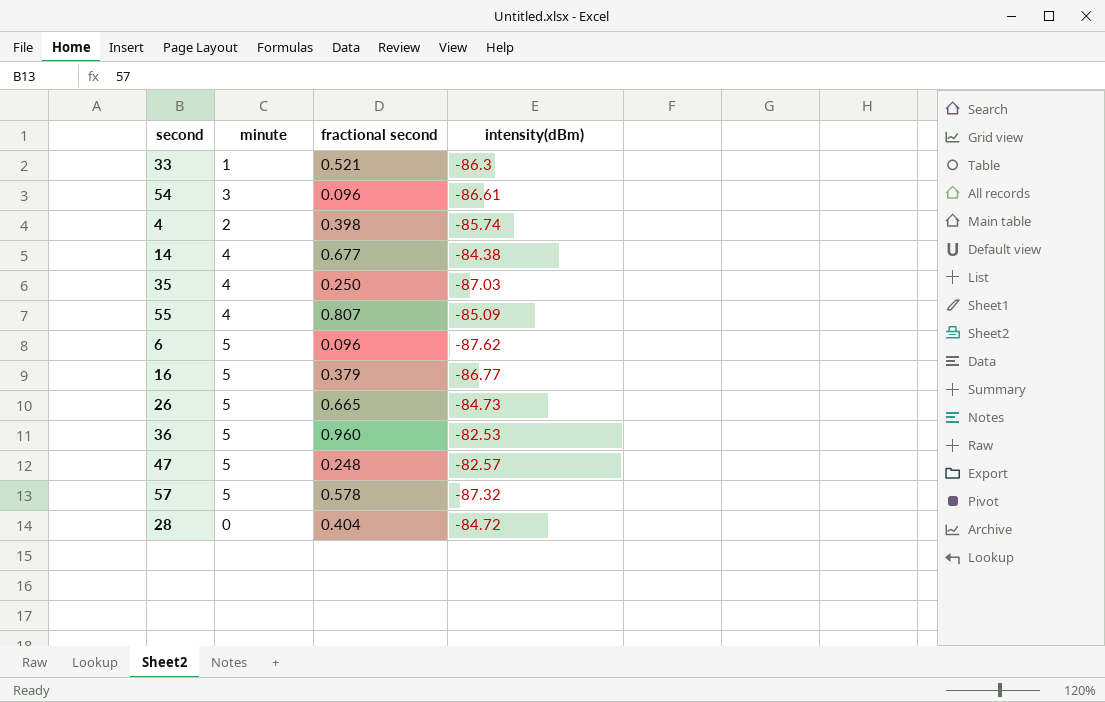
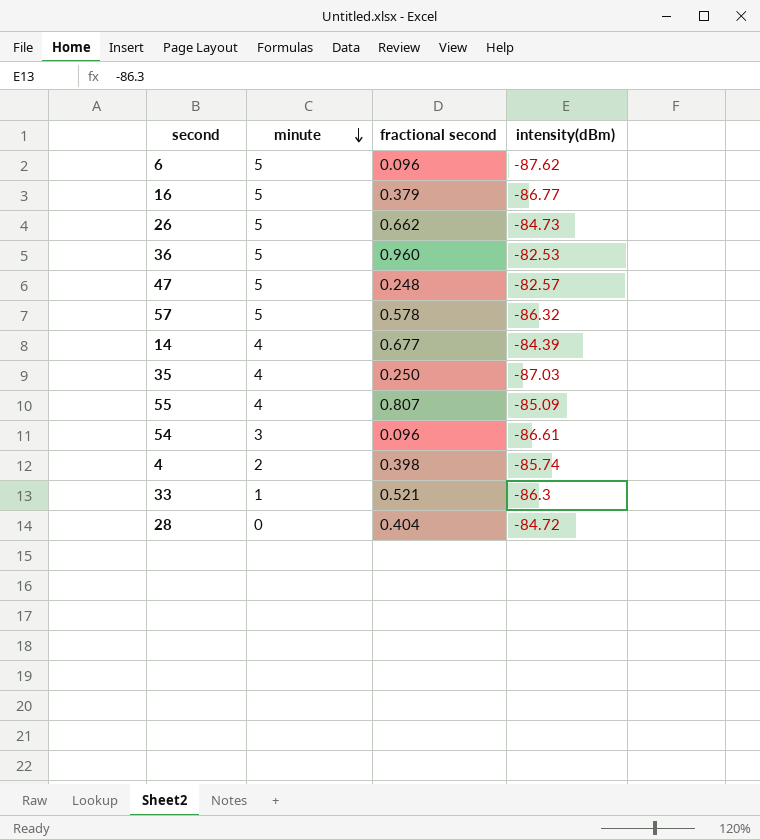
row order: none -> minute descending
26 | fractional second: 0.665 -> 0.662
57 | intensity(dBm): -87.32 -> -86.32
14 | intensity(dBm): -84.38 -> -84.39

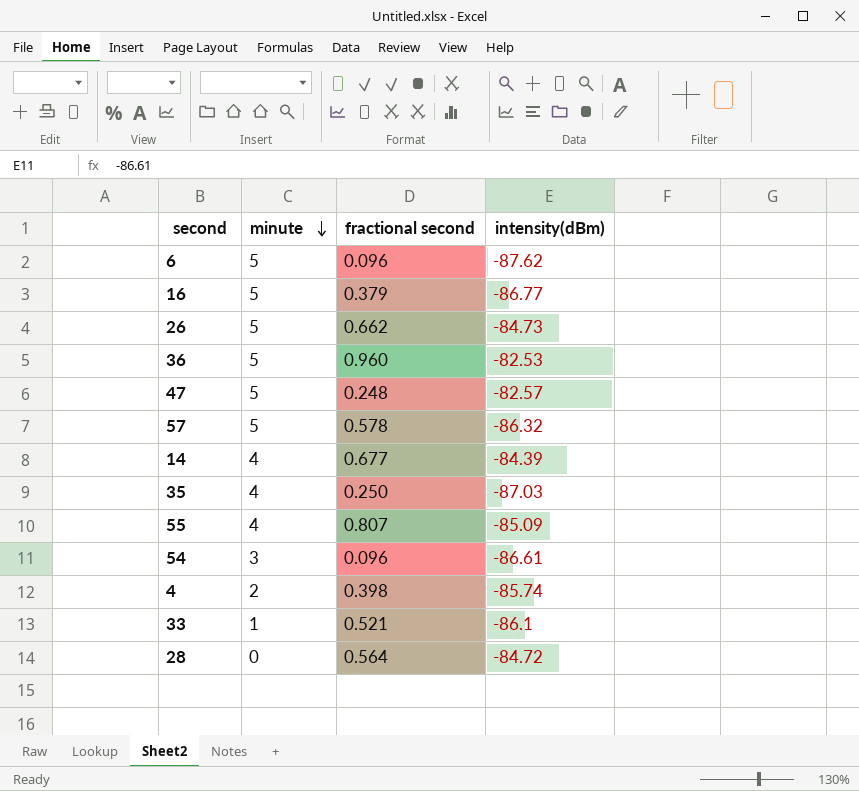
33 | intensity(dBm): -86.3 -> -86.1
28 | fractional second: 0.404 -> 0.564

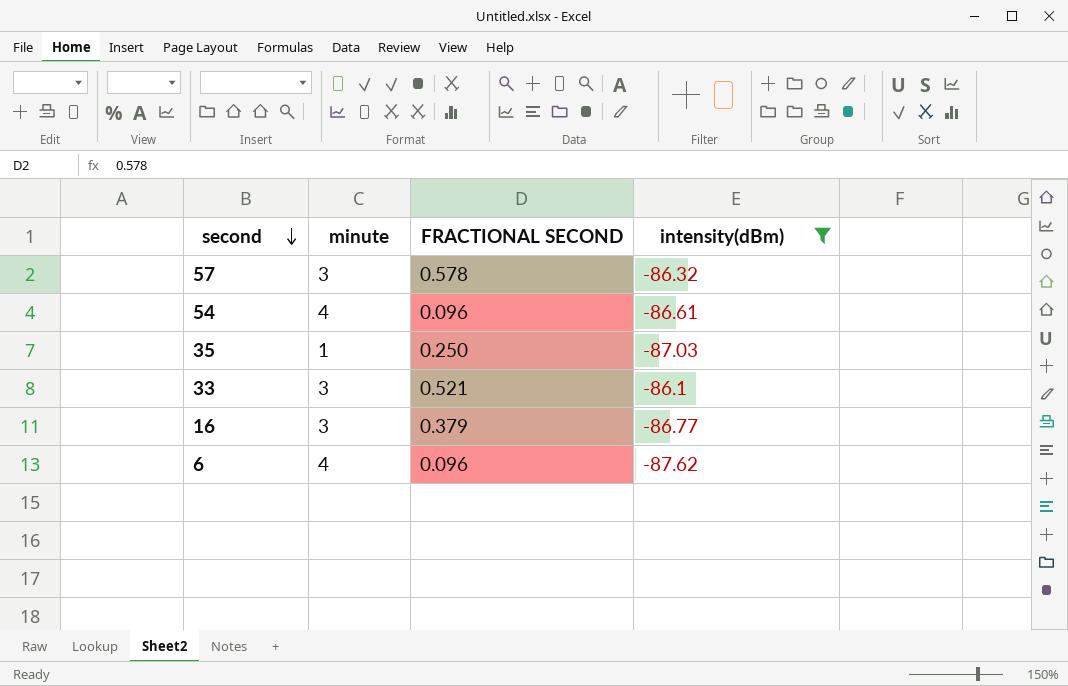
filter: none -> intensity(dBm) <= -86.1
row order: minute descending -> second descending
column name: fractional second -> FRACTIONAL SECOND
57 | minute: 5 -> 3
54 | minute: 3 -> 4
35 | minute: 4 -> 1
33 | minute: 1 -> 3
16 | minute: 5 -> 3
6 | minute: 5 -> 4

